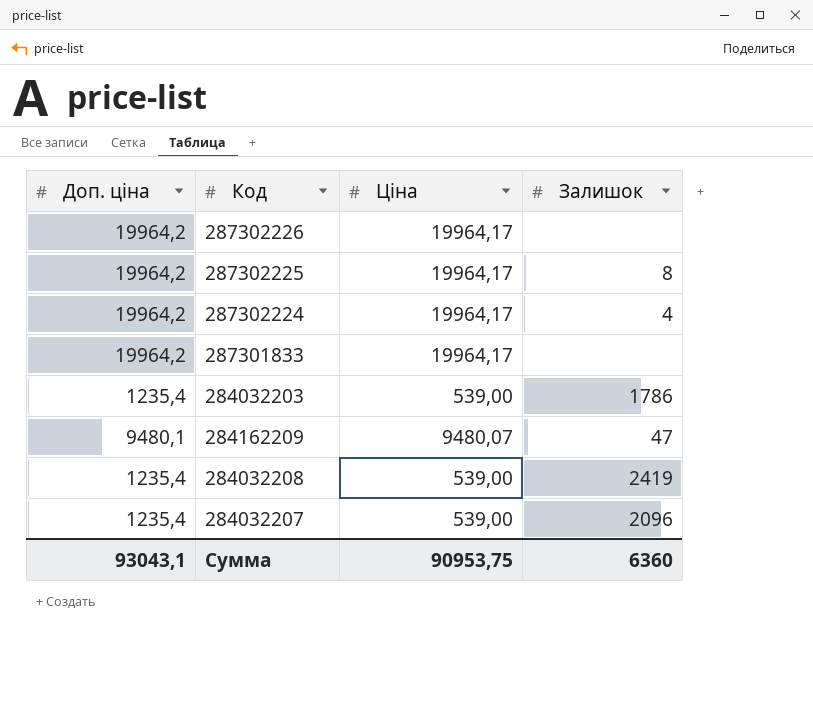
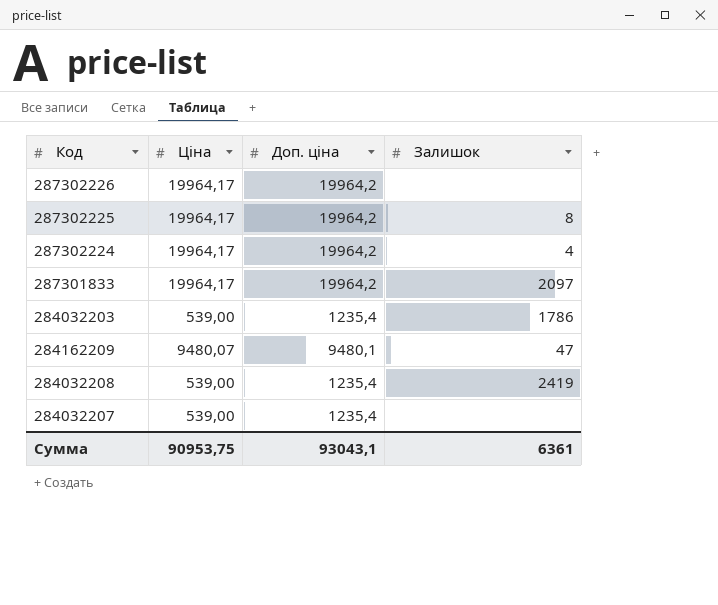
column Доп. ціна | position: 1 -> 3
287301833 | Залишок: none -> 2097
284032207 | Залишок: 2096 -> none
Сумма | Залишок: 6360 -> 6361

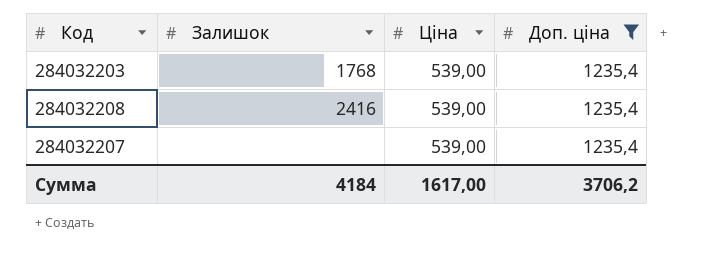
filter: none -> Доп. ціна = 1235,4
column Залишок | position: 4 -> 2
284032203 | Залишок: 1786 -> 1768
284032208 | Залишок: 2419 -> 2416
Сумма | Залишок: 6361 -> 4184
Сумма | Ціна: 90953,75 -> 1617,00
Сумма | Доп. ціна: 93043,1 -> 3706,2

